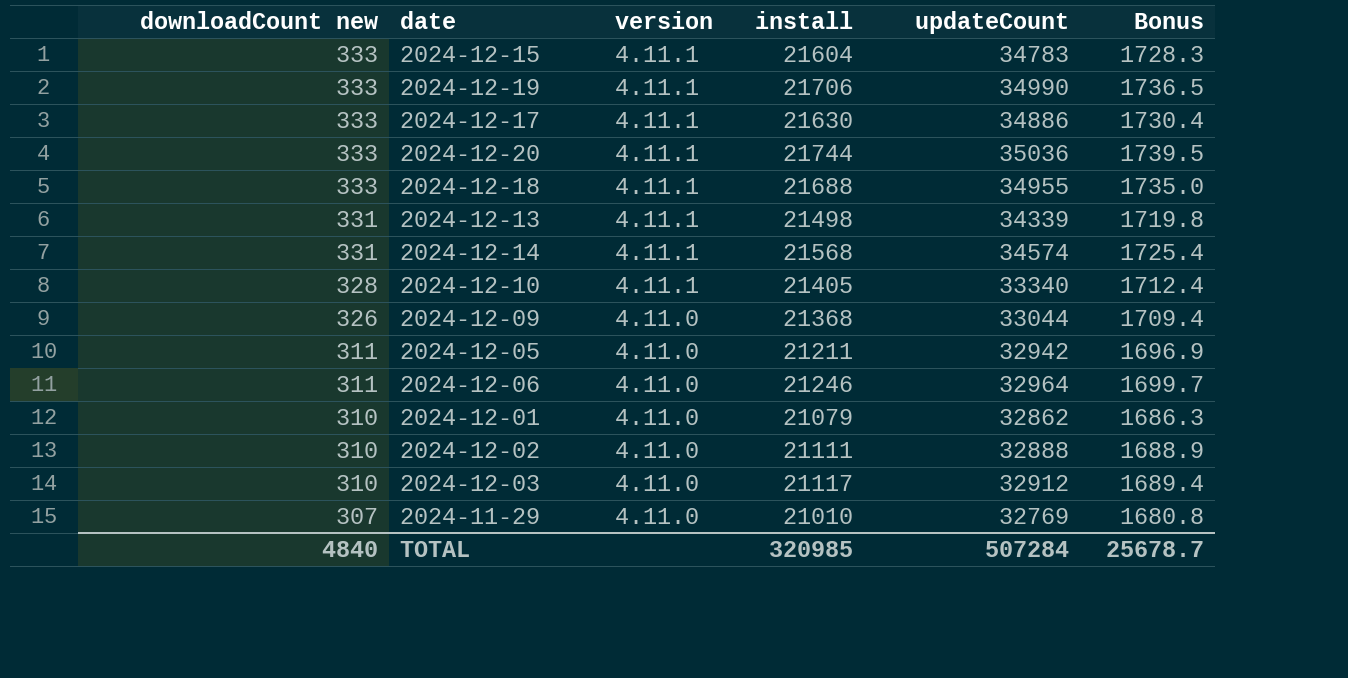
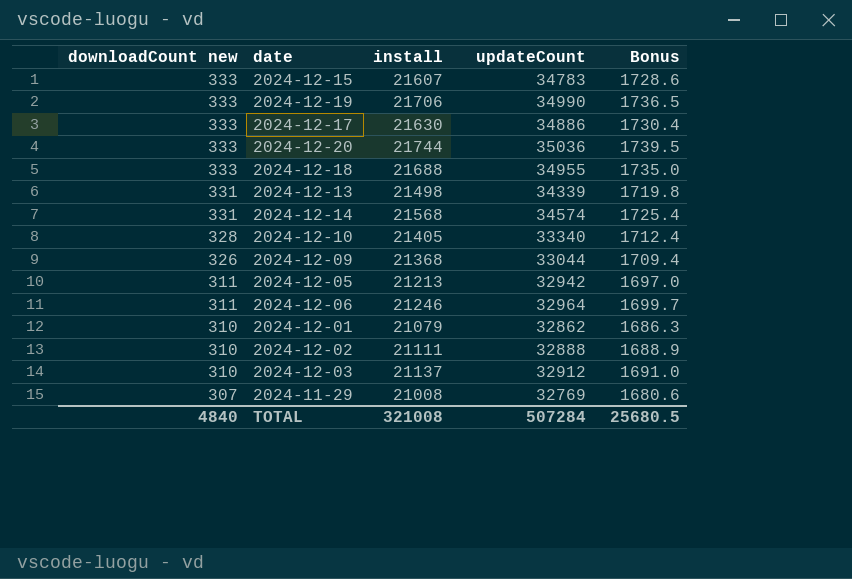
column version | position: 3 -> none
2024-12-15 | install: 21604 -> 21607
2024-12-15 | Bonus: 1728.3 -> 1728.6
2024-12-05 | install: 21211 -> 21213
2024-12-05 | Bonus: 1696.9 -> 1697.0
2024-12-03 | install: 21117 -> 21137
2024-12-03 | Bonus: 1689.4 -> 1691.0
2024-11-29 | install: 21010 -> 21008
2024-11-29 | Bonus: 1680.8 -> 1680.6
TOTAL | install: 320985 -> 321008
TOTAL | Bonus: 25678.7 -> 25680.5

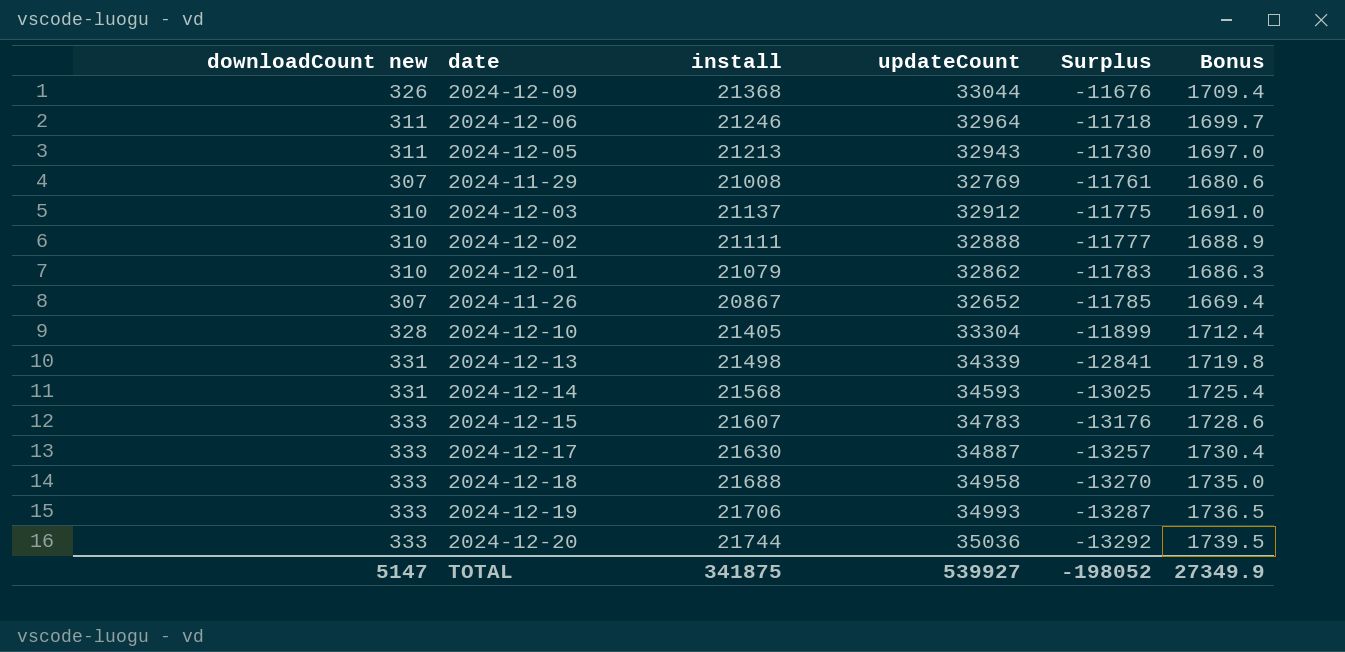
row order: downloadCount new descending -> Surplus descending
column Surplus | formula: none -> [install] - [updateCount]
2024-12-05 | updateCount: 32942 -> 32943
row 2024-11-26: none -> 307 | 20867 | 32652 | -11785 | 1669.4
2024-12-10 | updateCount: 33340 -> 33304
2024-12-14 | updateCount: 34574 -> 34593
2024-12-17 | updateCount: 34886 -> 34887
2024-12-18 | updateCount: 34955 -> 34958
2024-12-19 | updateCount: 34990 -> 34993
TOTAL | downloadCount new: 4840 -> 5147
TOTAL | install: 321008 -> 341875
TOTAL | updateCount: 507284 -> 539927
TOTAL | Bonus: 25680.5 -> 27349.9

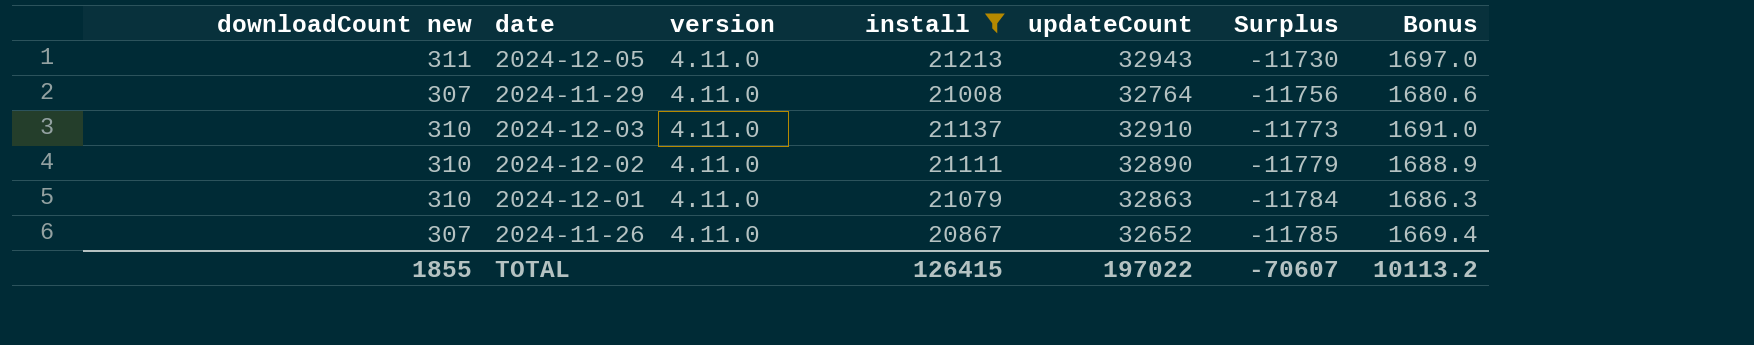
filter: none -> install <= 21213
column version | position: none -> 3
2024-11-29 | updateCount: 32769 -> 32764
2024-11-29 | Surplus: -11761 -> -11756
2024-12-03 | updateCount: 32912 -> 32910
2024-12-03 | Surplus: -11775 -> -11773
2024-12-02 | updateCount: 32888 -> 32890
2024-12-02 | Surplus: -11777 -> -11779
2024-12-01 | updateCount: 32862 -> 32863
2024-12-01 | Surplus: -11783 -> -11784
TOTAL | downloadCount new: 5147 -> 1855
TOTAL | install: 341875 -> 126415
TOTAL | updateCount: 539927 -> 197022
TOTAL | Surplus: -198052 -> -70607
TOTAL | Bonus: 27349.9 -> 10113.2

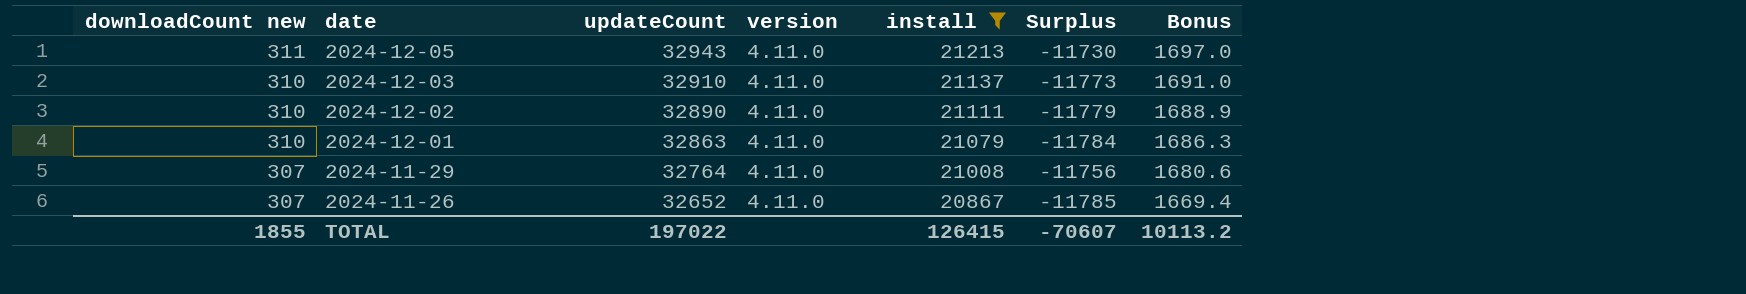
row order: Surplus descending -> downloadCount new descending
column updateCount | position: 5 -> 3

